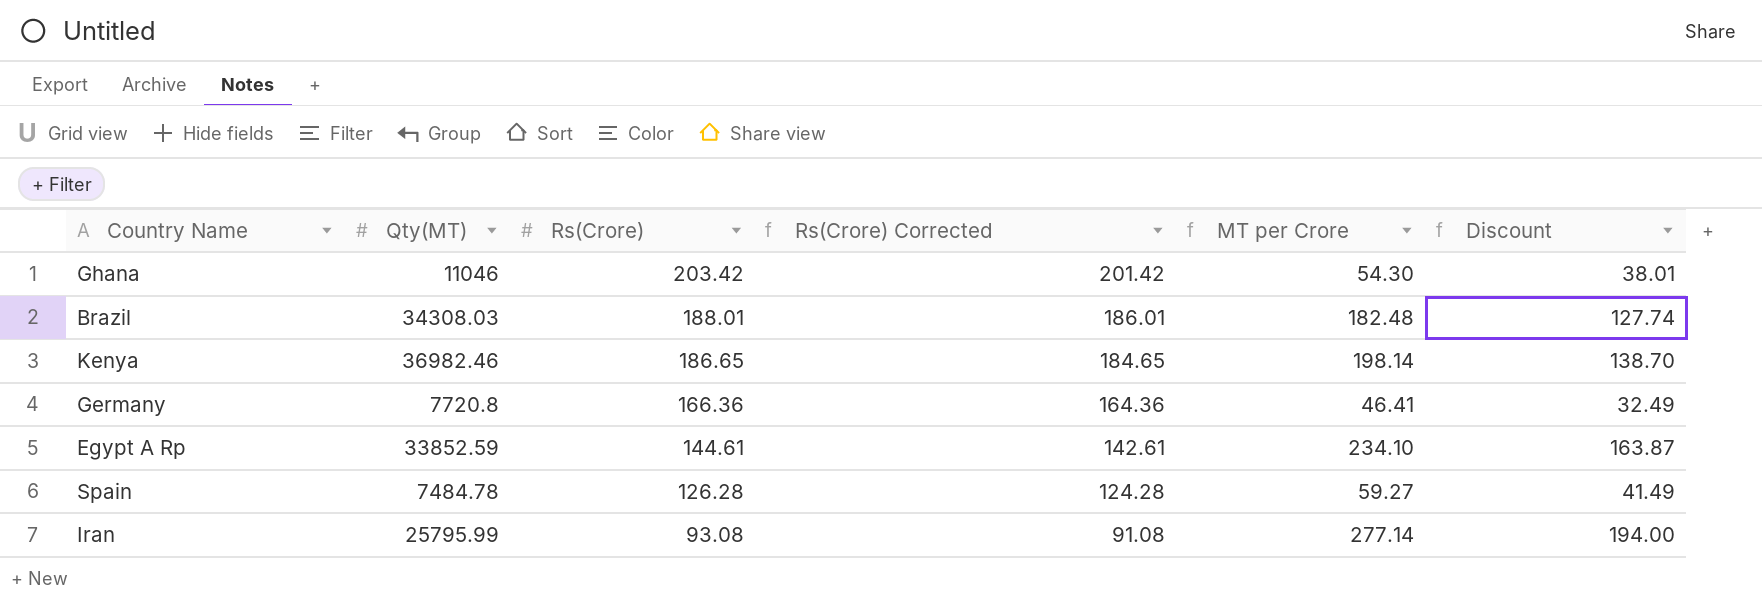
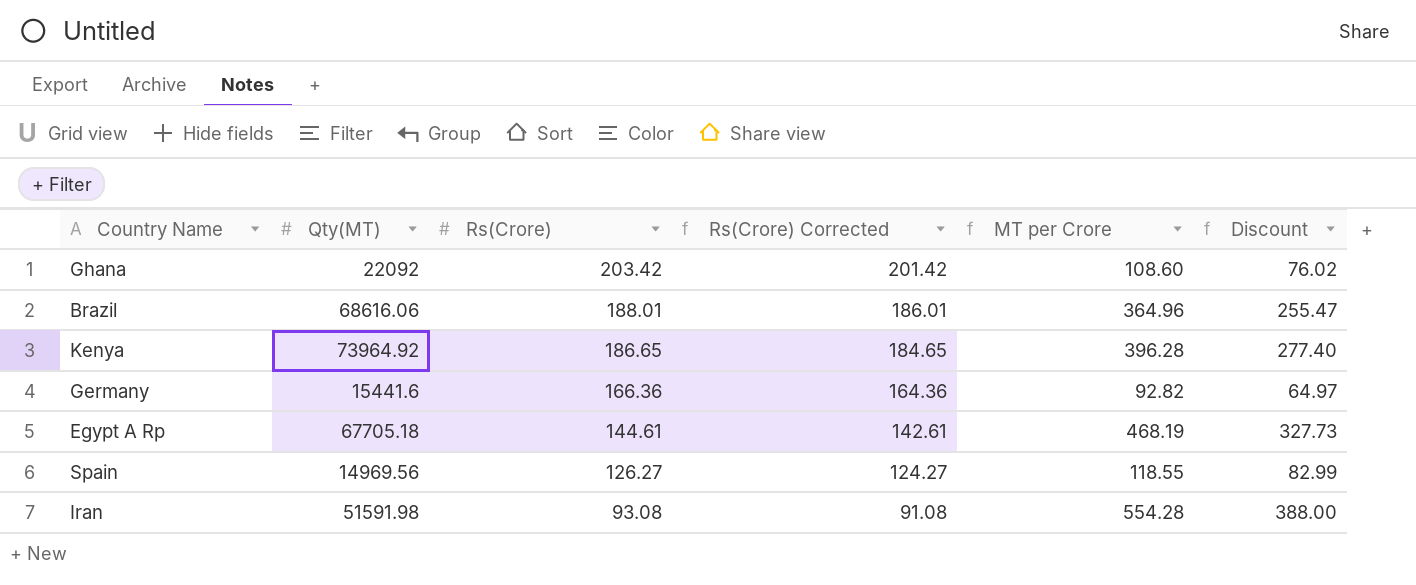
Ghana | Qty(MT): 11046 -> 22092
Ghana | MT per Crore: 54.30 -> 108.60
Ghana | Discount: 38.01 -> 76.02
Brazil | Qty(MT): 34308.03 -> 68616.06
Brazil | MT per Crore: 182.48 -> 364.96
Brazil | Discount: 127.74 -> 255.47
Kenya | Qty(MT): 36982.46 -> 73964.92
Kenya | MT per Crore: 198.14 -> 396.28
Kenya | Discount: 138.70 -> 277.40
Germany | Qty(MT): 7720.8 -> 15441.6
Germany | MT per Crore: 46.41 -> 92.82
Germany | Discount: 32.49 -> 64.97
Egypt A Rp | Qty(MT): 33852.59 -> 67705.18
Egypt A Rp | MT per Crore: 234.10 -> 468.19
Egypt A Rp | Discount: 163.87 -> 327.73
Spain | Qty(MT): 7484.78 -> 14969.56
Spain | Rs(Crore): 126.28 -> 126.27
Spain | Rs(Crore) Corrected: 124.28 -> 124.27
Spain | MT per Crore: 59.27 -> 118.55
Spain | Discount: 41.49 -> 82.99
Iran | Qty(MT): 25795.99 -> 51591.98
Iran | MT per Crore: 277.14 -> 554.28
Iran | Discount: 194.00 -> 388.00

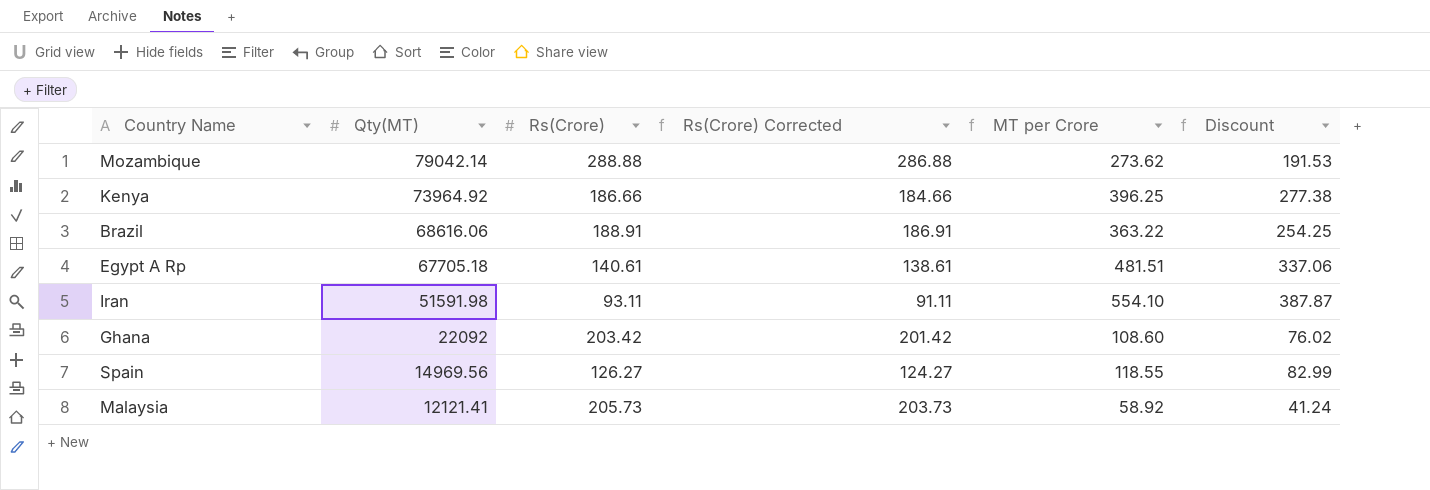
row order: Rs(Crore) descending -> Qty(MT) descending
row Germany: 15441.6 | 166.36 | 164.36 | 92.82 | 64.97 -> none
row Mozambique: none -> 79042.14 | 288.88 | 286.88 | 273.62 | 191.53
Kenya | Rs(Crore): 186.65 -> 186.66
Kenya | Rs(Crore) Corrected: 184.65 -> 184.66
Kenya | MT per Crore: 396.28 -> 396.25
Kenya | Discount: 277.40 -> 277.38
Brazil | Rs(Crore): 188.01 -> 188.91
Brazil | Rs(Crore) Corrected: 186.01 -> 186.91
Brazil | MT per Crore: 364.96 -> 363.22
Brazil | Discount: 255.47 -> 254.25
Egypt A Rp | Rs(Crore): 144.61 -> 140.61
Egypt A Rp | Rs(Crore) Corrected: 142.61 -> 138.61
Egypt A Rp | MT per Crore: 468.19 -> 481.51
Egypt A Rp | Discount: 327.73 -> 337.06
Iran | Rs(Crore): 93.08 -> 93.11
Iran | Rs(Crore) Corrected: 91.08 -> 91.11
Iran | MT per Crore: 554.28 -> 554.10
Iran | Discount: 388.00 -> 387.87
row Malaysia: none -> 12121.41 | 205.73 | 203.73 | 58.92 | 41.24

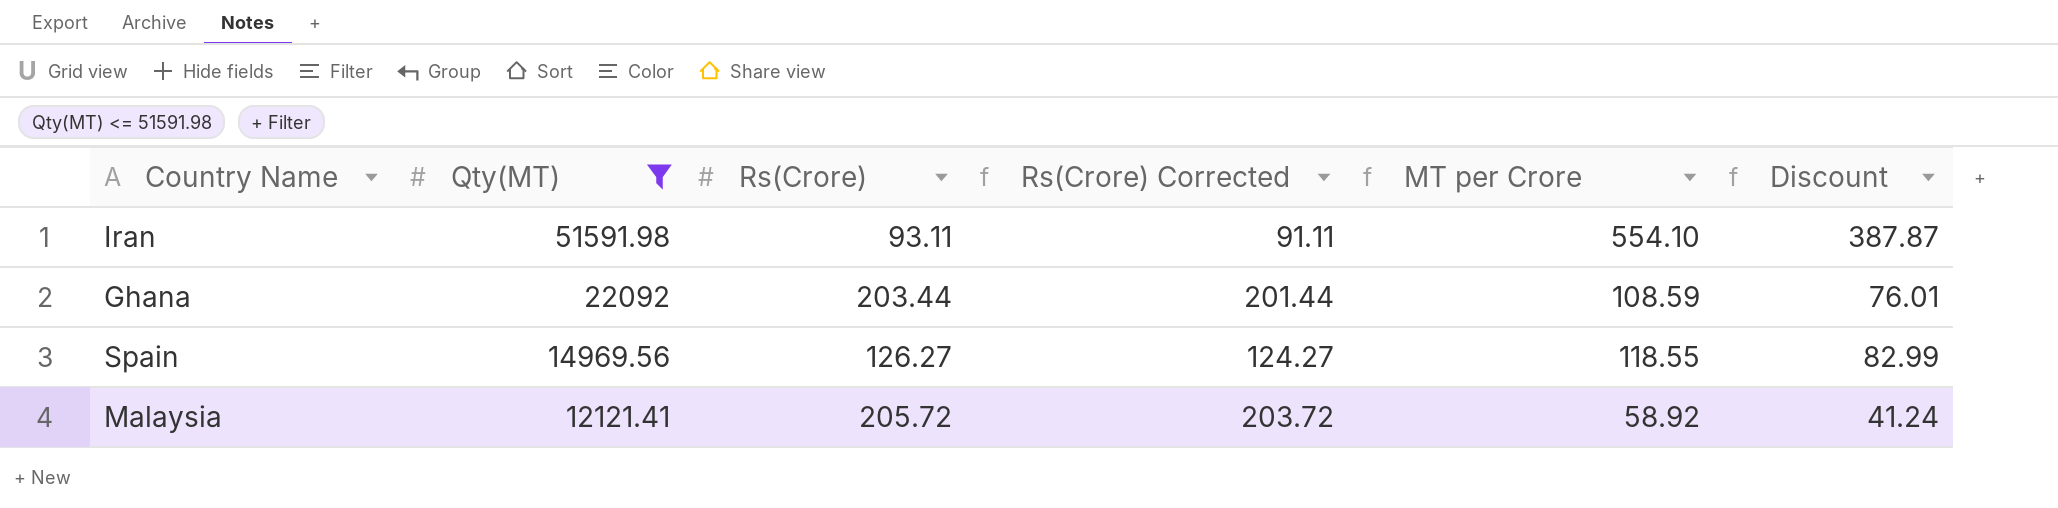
filter: none -> Qty(MT) <= 51591.98
Ghana | Rs(Crore): 203.42 -> 203.44
Ghana | Rs(Crore) Corrected: 201.42 -> 201.44
Ghana | MT per Crore: 108.60 -> 108.59
Ghana | Discount: 76.02 -> 76.01
Malaysia | Rs(Crore): 205.73 -> 205.72
Malaysia | Rs(Crore) Corrected: 203.73 -> 203.72

